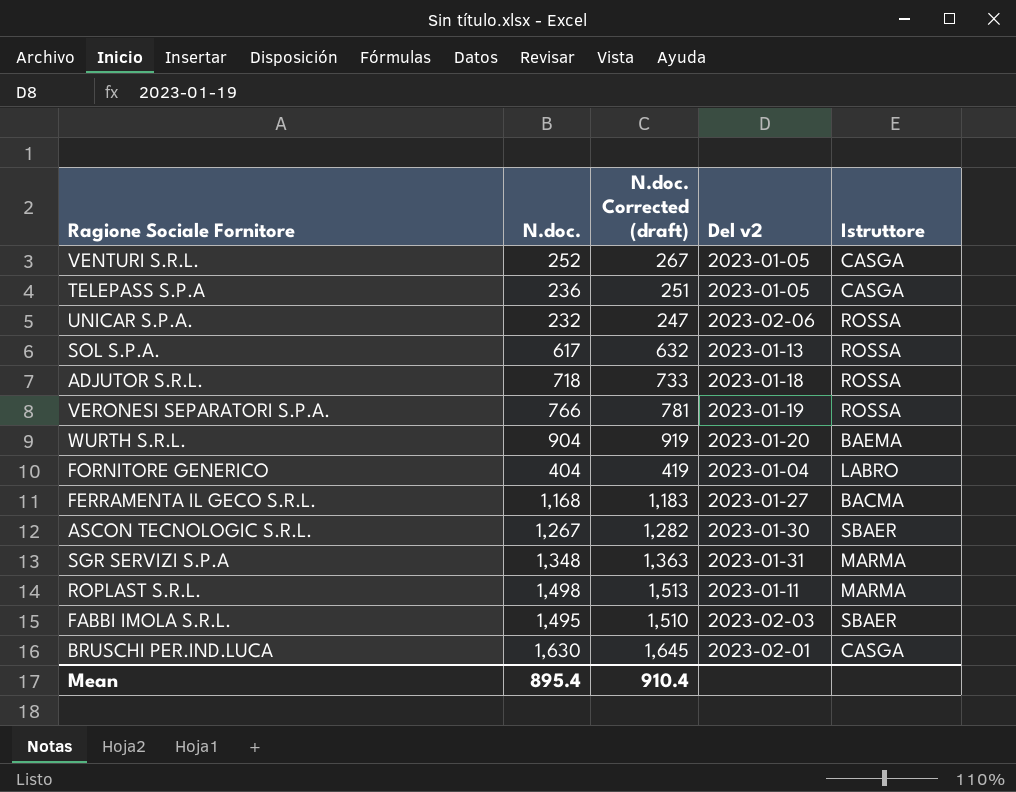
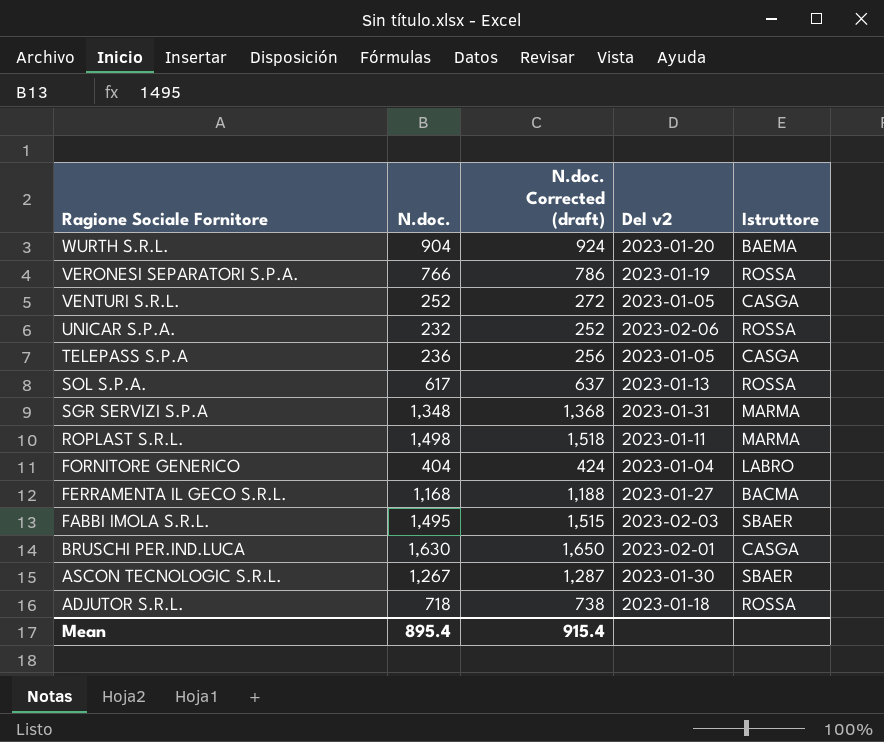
row order: none -> Ragione Sociale Fornitore descending
column N.doc. Corrected (draft) | formula: [N.doc.] + 15 -> [N.doc.] + 20
Mean | N.doc. Corrected (draft): 910.4 -> 915.4

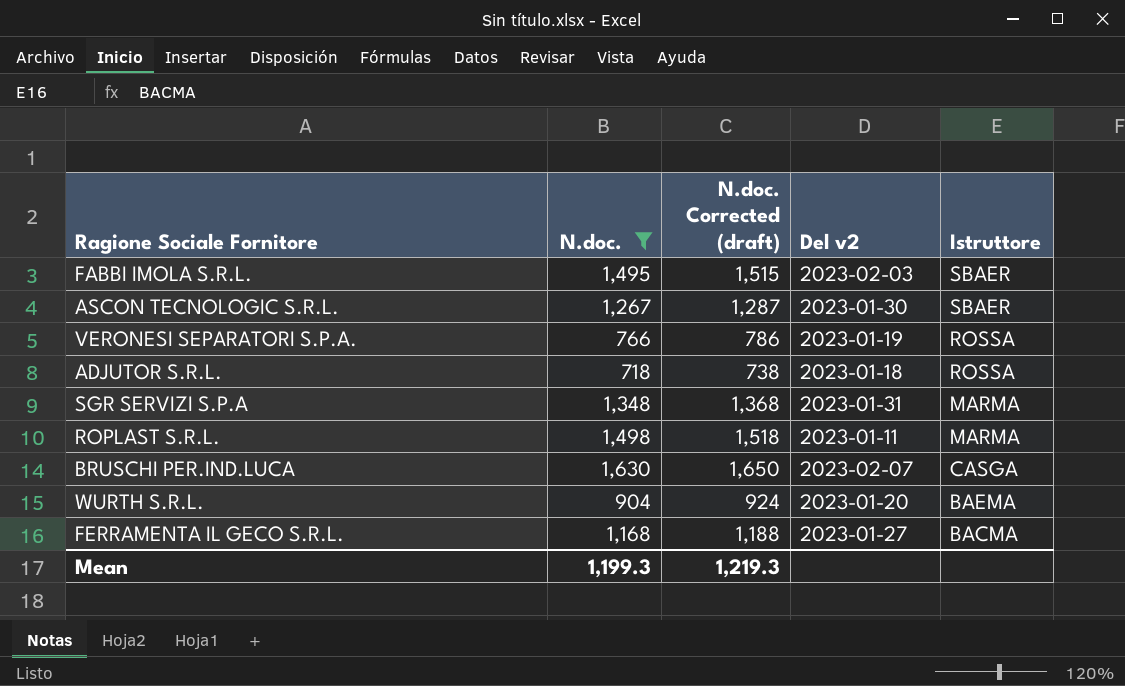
filter: none -> N.doc. >= 718
row order: Ragione Sociale Fornitore descending -> Istruttore descending
BRUSCHI PER.IND.LUCA | Del v2: 2023-02-01 -> 2023-02-07
Mean | N.doc.: 895.4 -> 1,199.3
Mean | N.doc. Corrected (draft): 915.4 -> 1,219.3

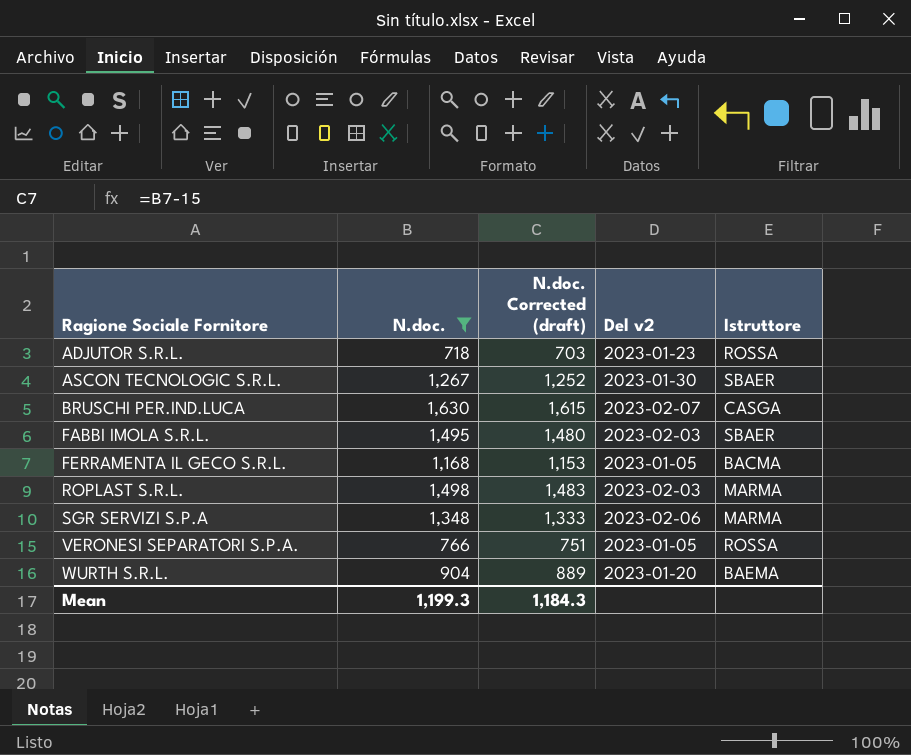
row order: Istruttore descending -> Ragione Sociale Fornitore ascending
column N.doc. Corrected (draft) | formula: [N.doc.] + 20 -> [N.doc.] - 15
ADJUTOR S.R.L. | Del v2: 2023-01-18 -> 2023-01-23
FERRAMENTA IL GECO S.R.L. | Del v2: 2023-01-27 -> 2023-01-05
ROPLAST S.R.L. | Del v2: 2023-01-11 -> 2023-02-03
SGR SERVIZI S.P.A | Del v2: 2023-01-31 -> 2023-02-06
VERONESI SEPARATORI S.P.A. | Del v2: 2023-01-19 -> 2023-01-05
Mean | N.doc. Corrected (draft): 1,219.3 -> 1,184.3

